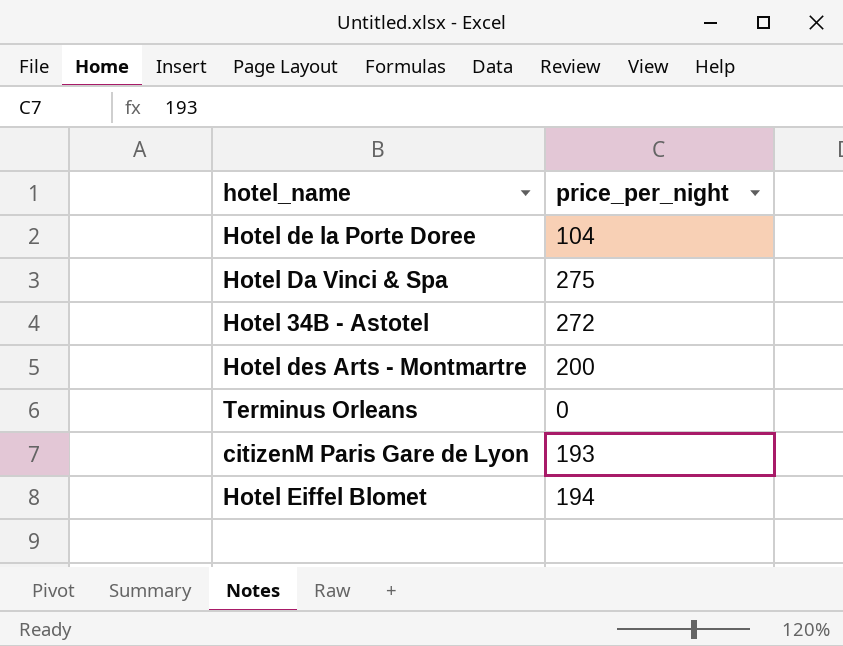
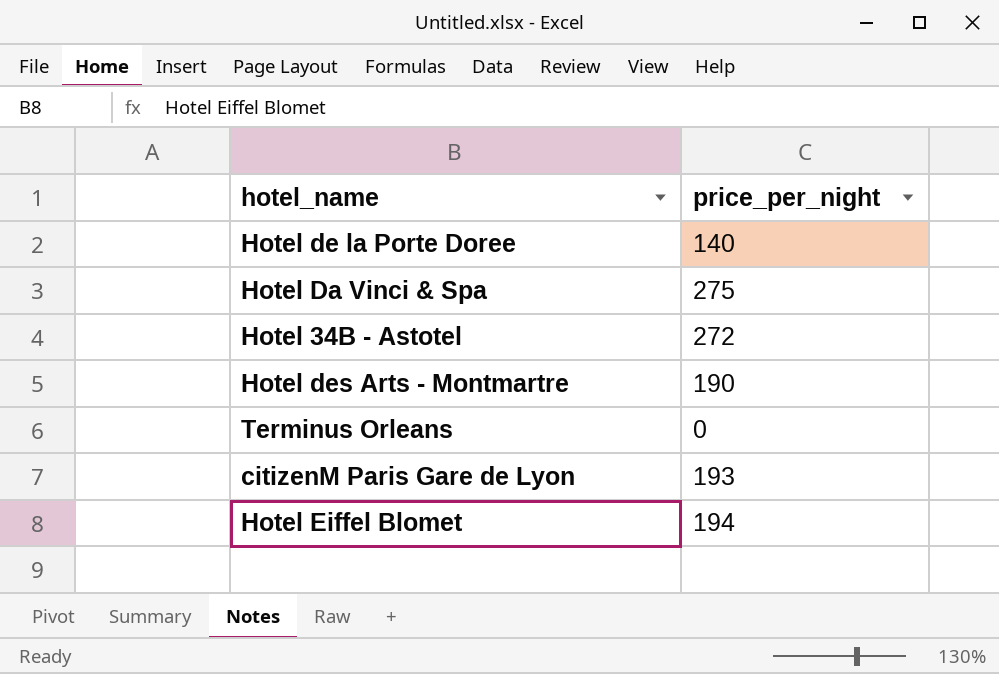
Hotel de la Porte Doree | price_per_night: 104 -> 140
Hotel des Arts - Montmartre | price_per_night: 200 -> 190

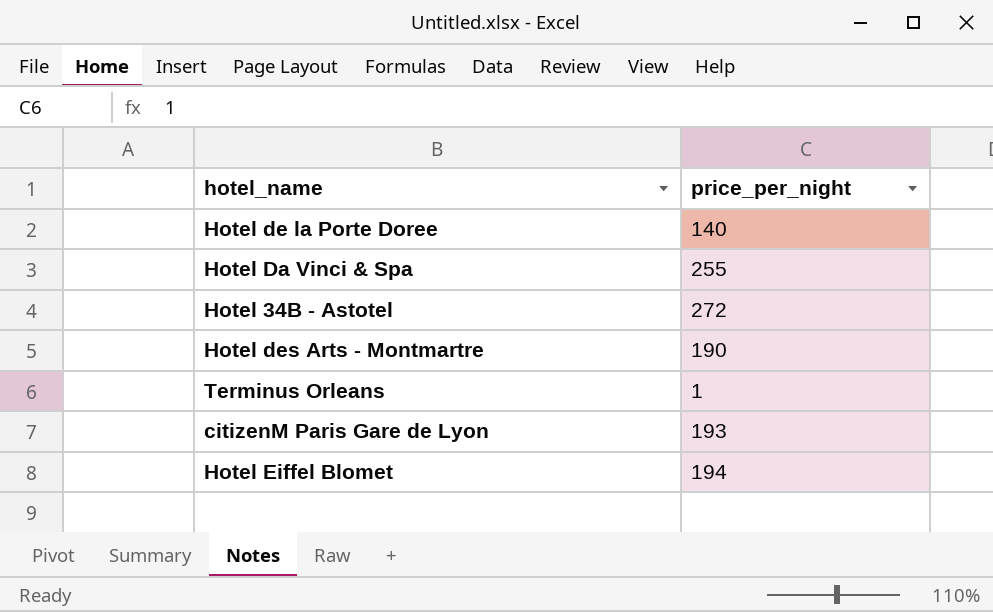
Hotel Da Vinci & Spa | price_per_night: 275 -> 255
Terminus Orleans | price_per_night: 0 -> 1

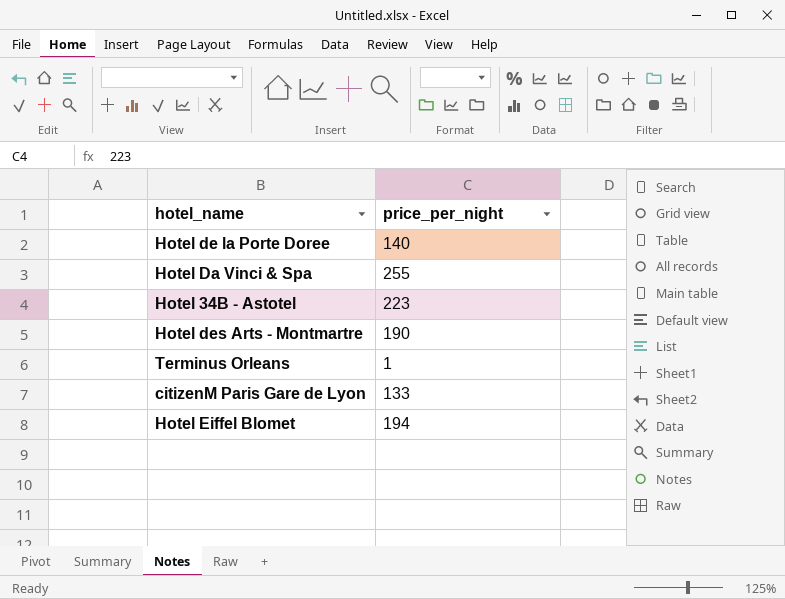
Hotel 34B - Astotel | price_per_night: 272 -> 223
citizenM Paris Gare de Lyon | price_per_night: 193 -> 133

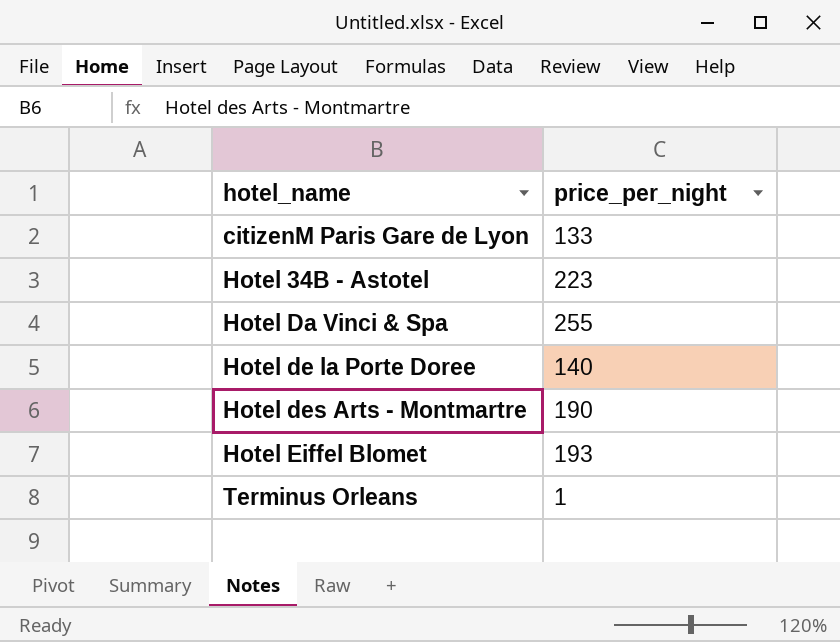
row order: none -> hotel_name ascending
Hotel Eiffel Blomet | price_per_night: 194 -> 193

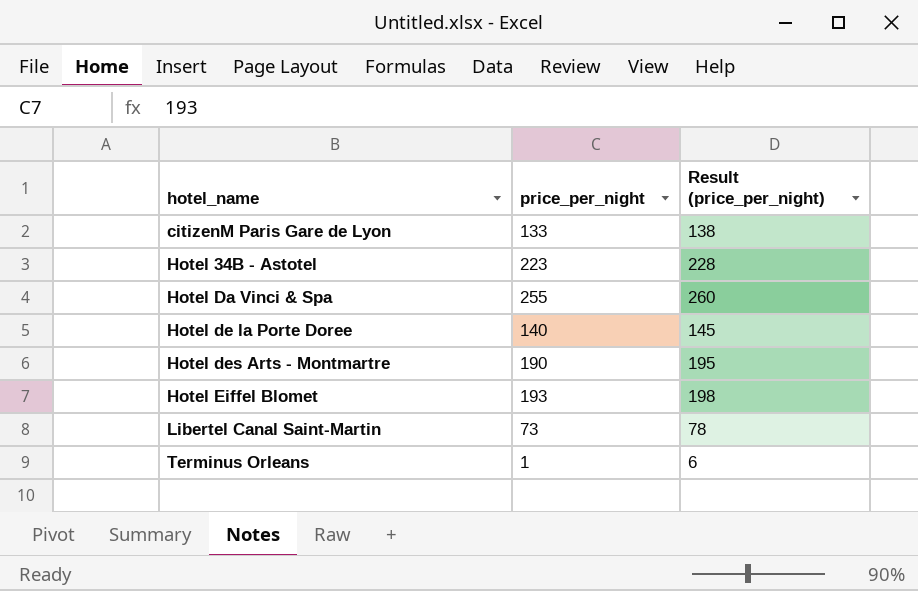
column Result (price_per_night) | formula: none -> [price_per_night] + 5
row Libertel Canal Saint-Martin: none -> 73 | 78

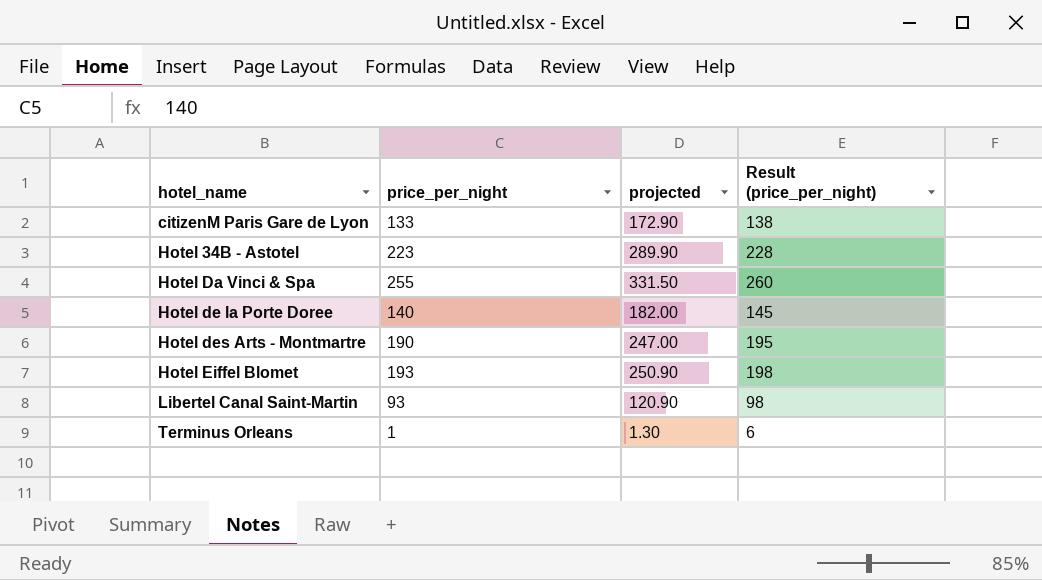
column projected | formula: none -> [price_per_night] * 1.3
Libertel Canal Saint-Martin | price_per_night: 73 -> 93
Libertel Canal Saint-Martin | Result (price_per_night): 78 -> 98

